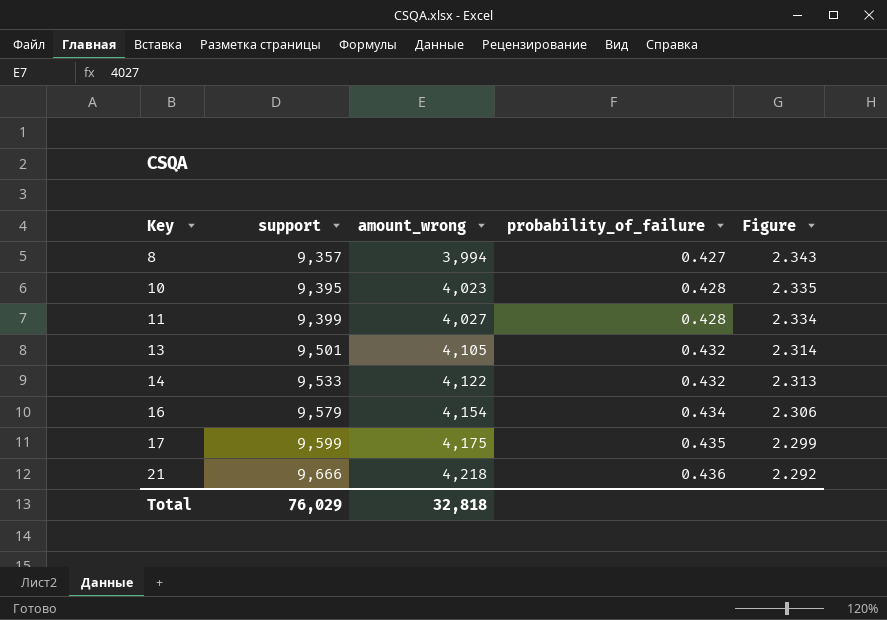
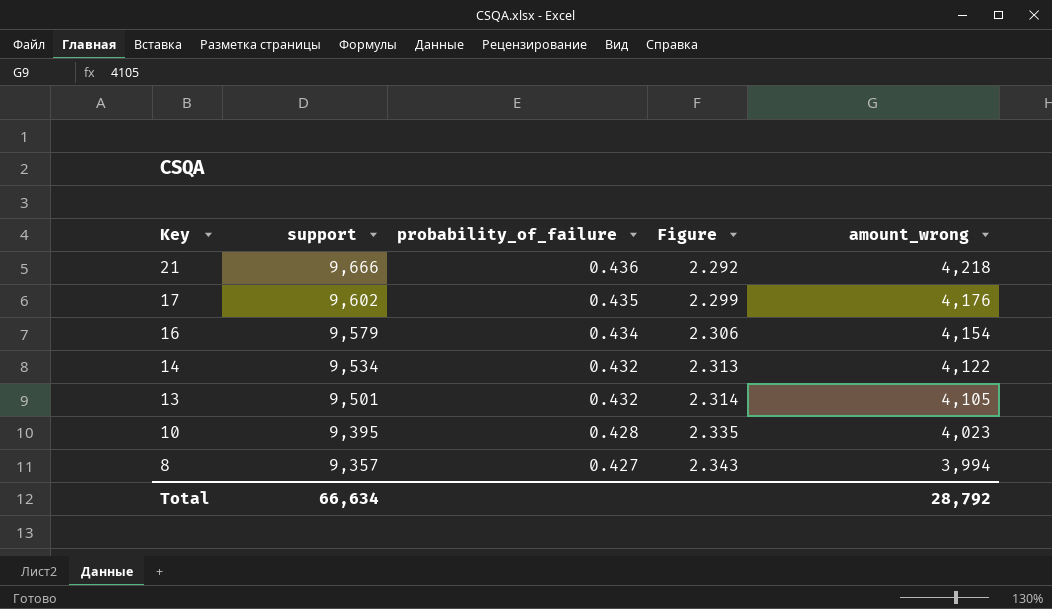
row order: Key ascending -> Key descending
column amount_wrong | position: 3 -> 5
row 11: 9,399 | 4,027 | 0.428 | 2.334 -> none
17 | support: 9,599 -> 9,602
17 | amount_wrong: 4,175 -> 4,176
14 | support: 9,533 -> 9,534
Total | support: 76,029 -> 66,634
Total | amount_wrong: 32,818 -> 28,792

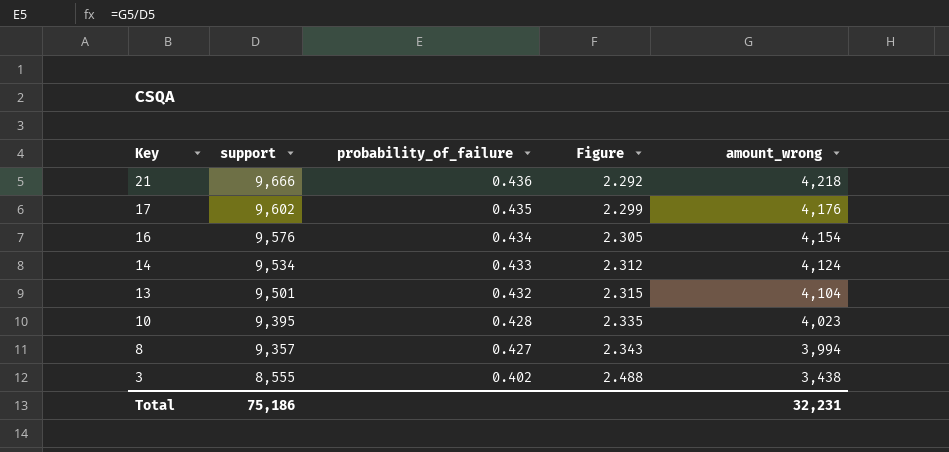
16 | support: 9,579 -> 9,576
16 | Figure: 2.306 -> 2.305
14 | probability_of_failure: 0.432 -> 0.433
14 | Figure: 2.313 -> 2.312
14 | amount_wrong: 4,122 -> 4,124
13 | Figure: 2.314 -> 2.315
13 | amount_wrong: 4,105 -> 4,104
row 3: none -> 8,555 | 0.402 | 2.488 | 3,438
Total | support: 66,634 -> 75,186
Total | amount_wrong: 28,792 -> 32,231

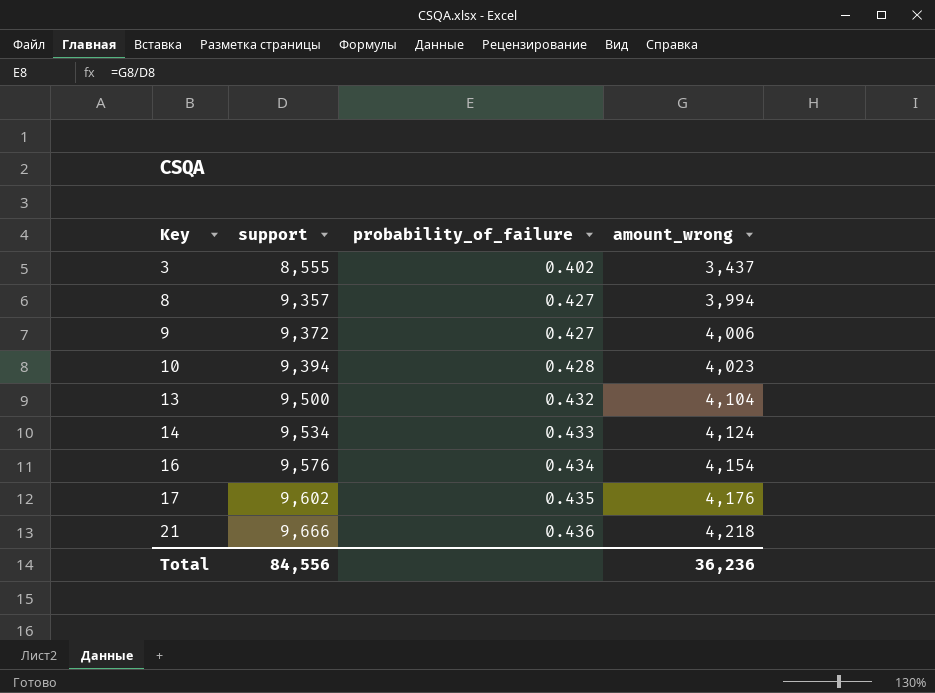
row order: Key descending -> Key ascending
column Figure | formula: [support] / [amount_wrong] -> none
3 | amount_wrong: 3,438 -> 3,437
row 9: none -> 9,372 | 0.427 | 4,006
10 | support: 9,395 -> 9,394
13 | support: 9,501 -> 9,500
Total | support: 75,186 -> 84,556
Total | amount_wrong: 32,231 -> 36,236

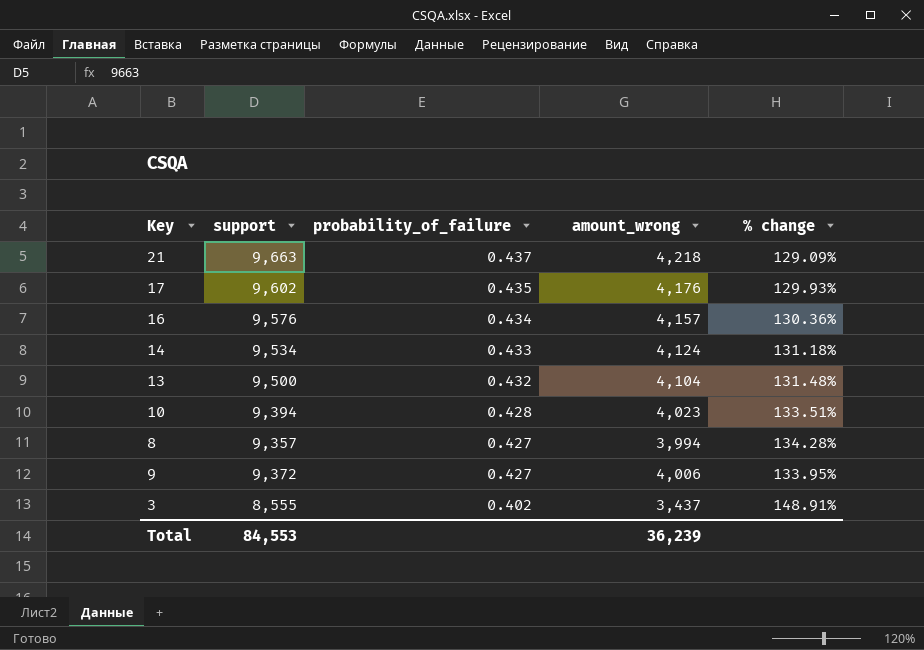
row order: Key ascending -> probability_of_failure descending
column % change | formula: none -> ([support] - [amount_wrong]) / [amount_wrong]
21 | support: 9,666 -> 9,663
21 | probability_of_failure: 0.436 -> 0.437
16 | amount_wrong: 4,154 -> 4,157
Total | support: 84,556 -> 84,553
Total | amount_wrong: 36,236 -> 36,239

